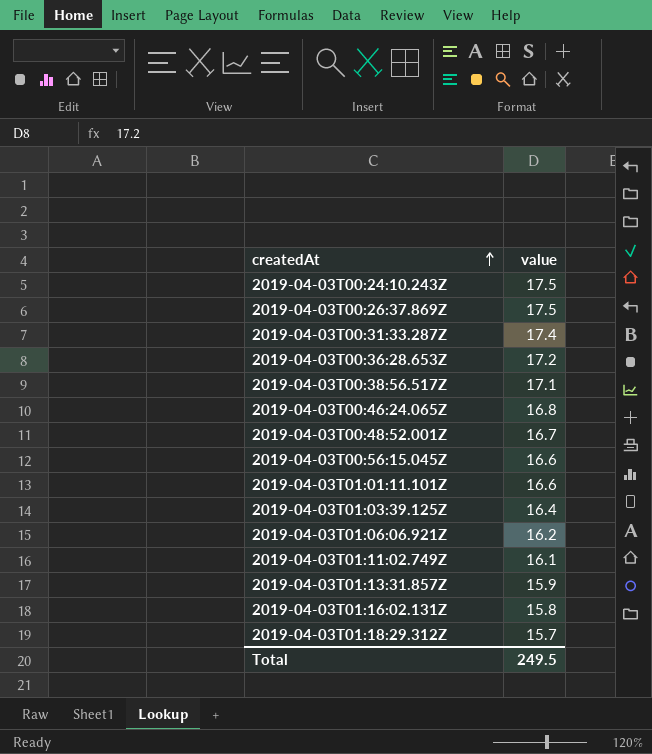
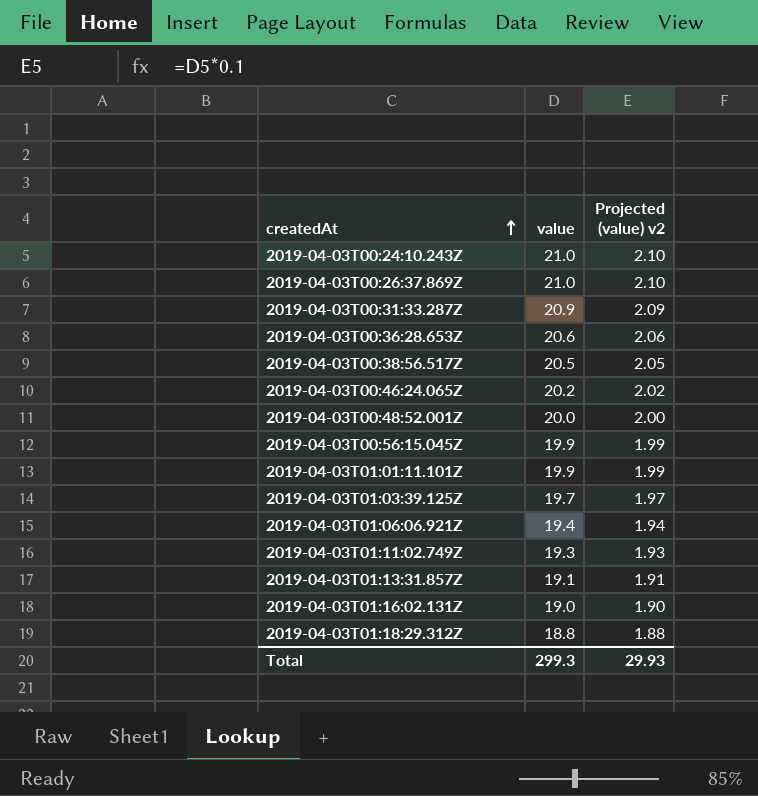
column Projected (value) v2 | formula: none -> [value] * 0.1
2019-04-03T00:24:10.243Z | value: 17.5 -> 21.0
2019-04-03T00:26:37.869Z | value: 17.5 -> 21.0
2019-04-03T00:31:33.287Z | value: 17.4 -> 20.9
2019-04-03T00:36:28.653Z | value: 17.2 -> 20.6
2019-04-03T00:38:56.517Z | value: 17.1 -> 20.5
2019-04-03T00:46:24.065Z | value: 16.8 -> 20.2
2019-04-03T00:48:52.001Z | value: 16.7 -> 20.0
2019-04-03T00:56:15.045Z | value: 16.6 -> 19.9
2019-04-03T01:01:11.101Z | value: 16.6 -> 19.9
2019-04-03T01:03:39.125Z | value: 16.4 -> 19.7
2019-04-03T01:06:06.921Z | value: 16.2 -> 19.4
2019-04-03T01:11:02.749Z | value: 16.1 -> 19.3
2019-04-03T01:13:31.857Z | value: 15.9 -> 19.1
2019-04-03T01:16:02.131Z | value: 15.8 -> 19.0
2019-04-03T01:18:29.312Z | value: 15.7 -> 18.8
Total | value: 249.5 -> 299.3

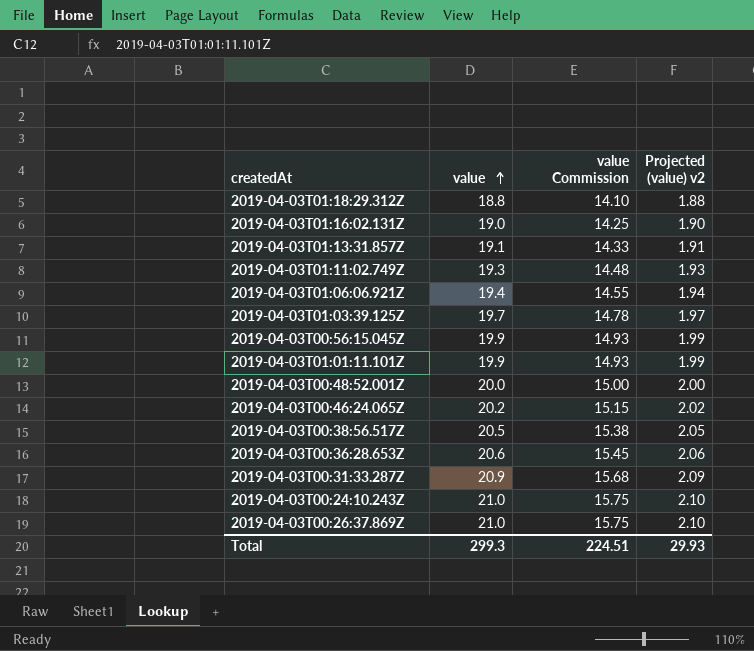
row order: createdAt ascending -> value ascending
column value Commission | formula: none -> [value] * 0.75

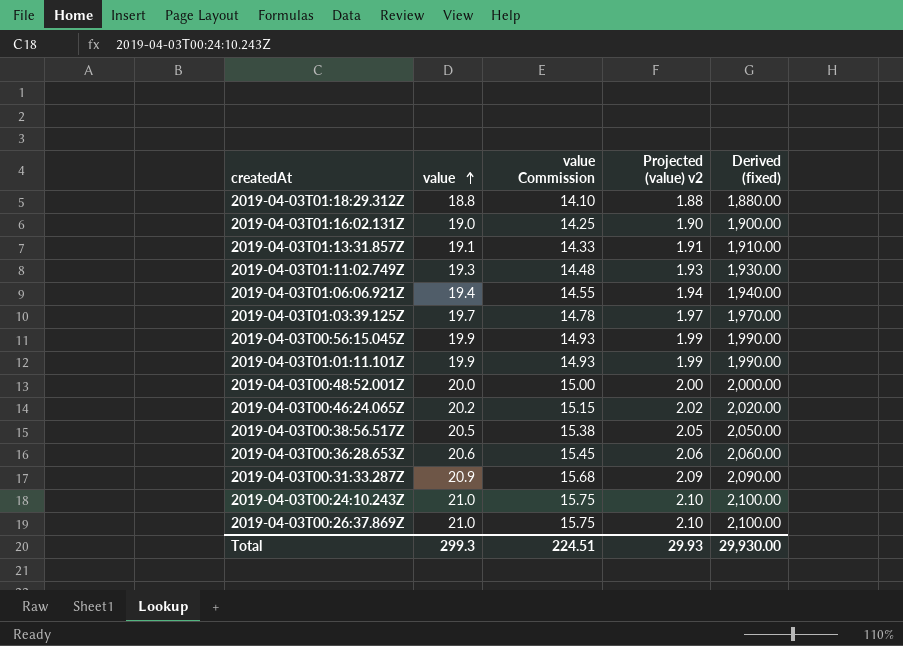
column Derived (fixed) | formula: none -> [value] * 100

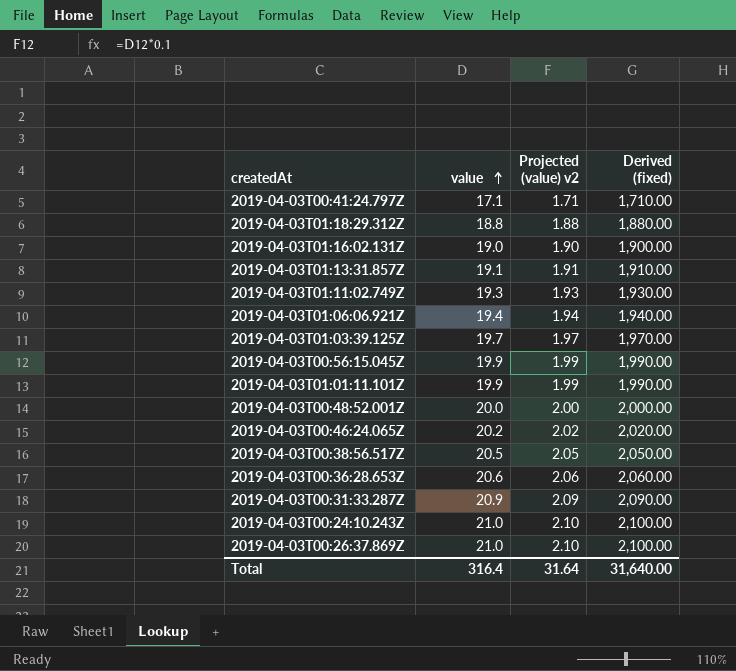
column value Commission | formula: [value] * 0.75 -> none
row 2019-04-03T00:41:24.797Z: none -> 17.1 | 1.71 | 1,710.00
Total | value: 299.3 -> 316.4
Total | Projected (value) v2: 29.93 -> 31.64
Total | Derived (fixed): 29,930.00 -> 31,640.00

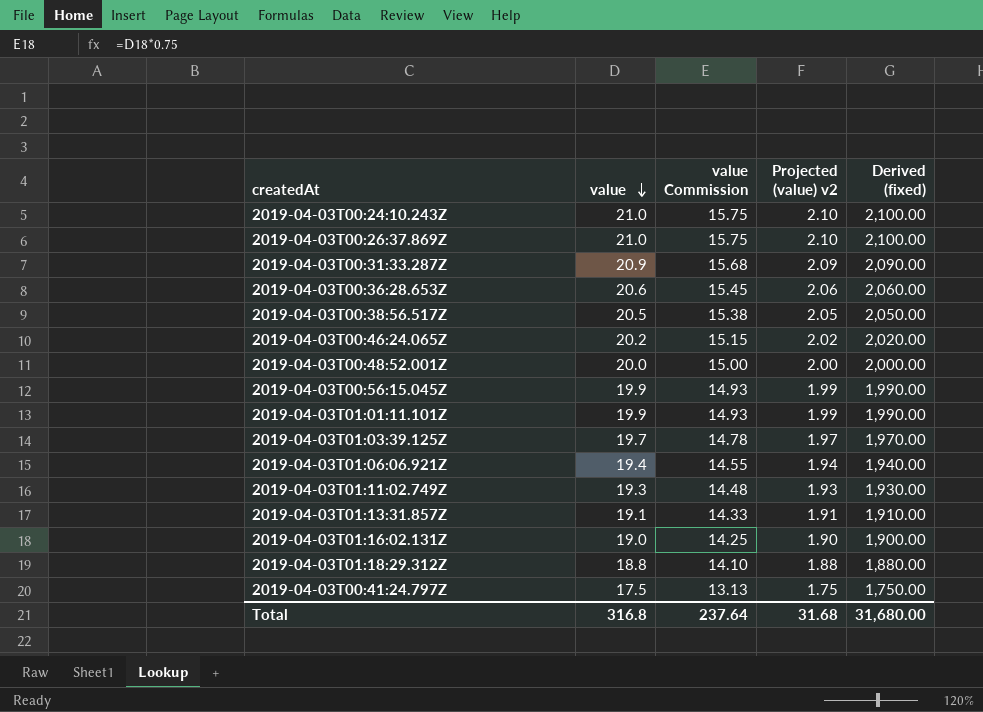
row order: value ascending -> value descending
column value Commission | formula: none -> [value] * 0.75
2019-04-03T00:41:24.797Z | value: 17.1 -> 17.5
2019-04-03T00:41:24.797Z | Projected (value) v2: 1.71 -> 1.75
2019-04-03T00:41:24.797Z | Derived (fixed): 1,710.00 -> 1,750.00
Total | value: 316.4 -> 316.8
Total | Projected (value) v2: 31.64 -> 31.68
Total | Derived (fixed): 31,640.00 -> 31,680.00

